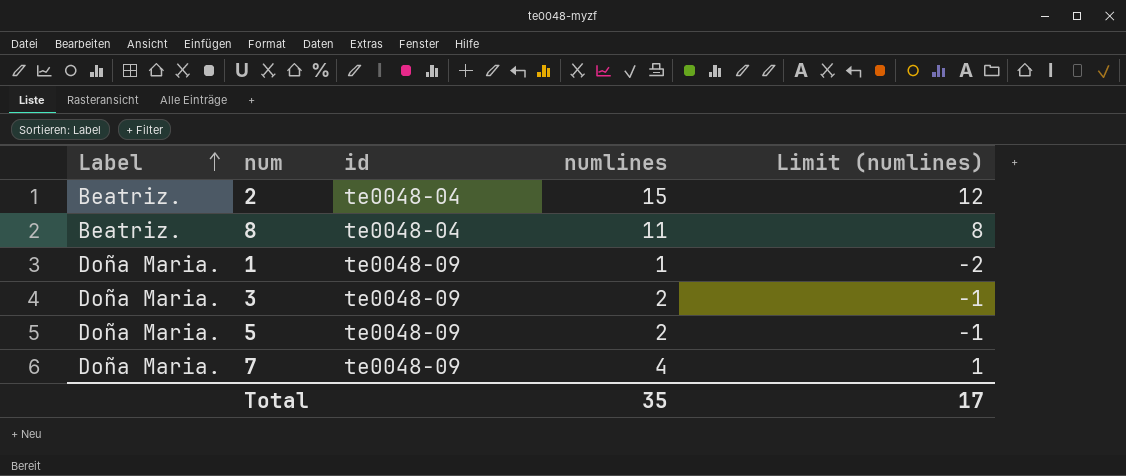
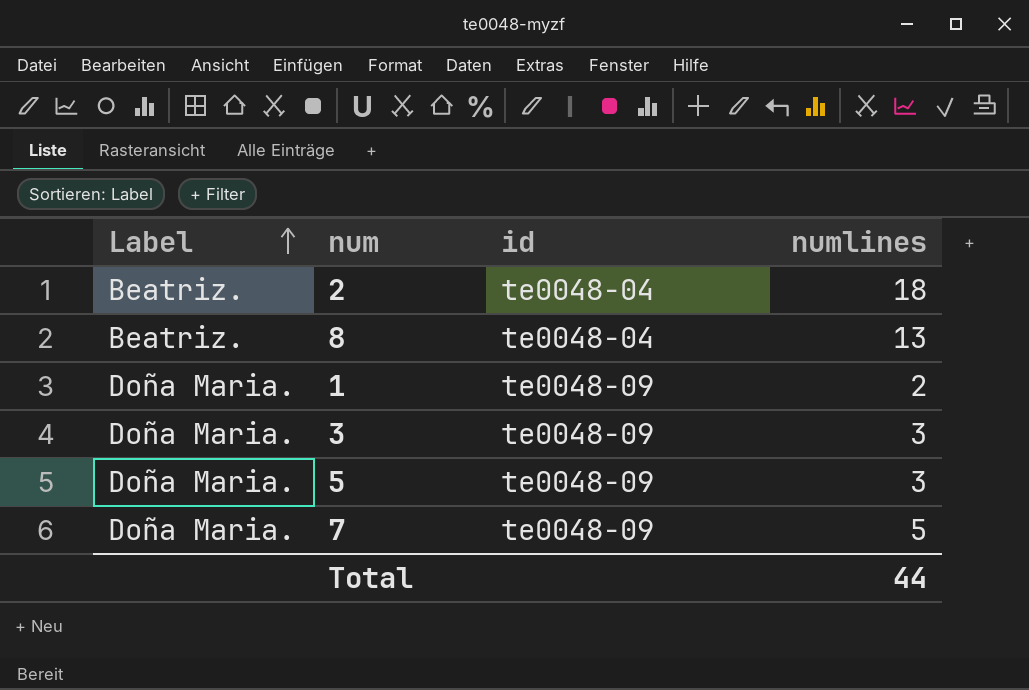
column Limit (numlines) | formula: [numlines] - 3 -> none
2 | numlines: 15 -> 18
8 | numlines: 11 -> 13
1 | numlines: 1 -> 2
3 | numlines: 2 -> 3
5 | numlines: 2 -> 3
7 | numlines: 4 -> 5
Total | numlines: 35 -> 44

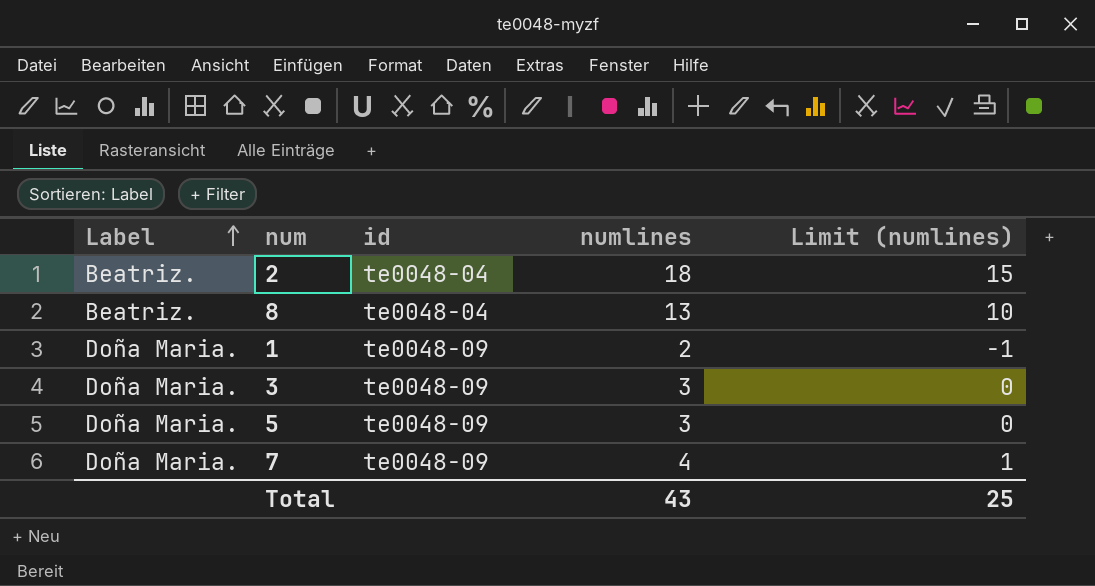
column Limit (numlines) | formula: none -> [numlines] - 3
7 | numlines: 5 -> 4
Total | numlines: 44 -> 43

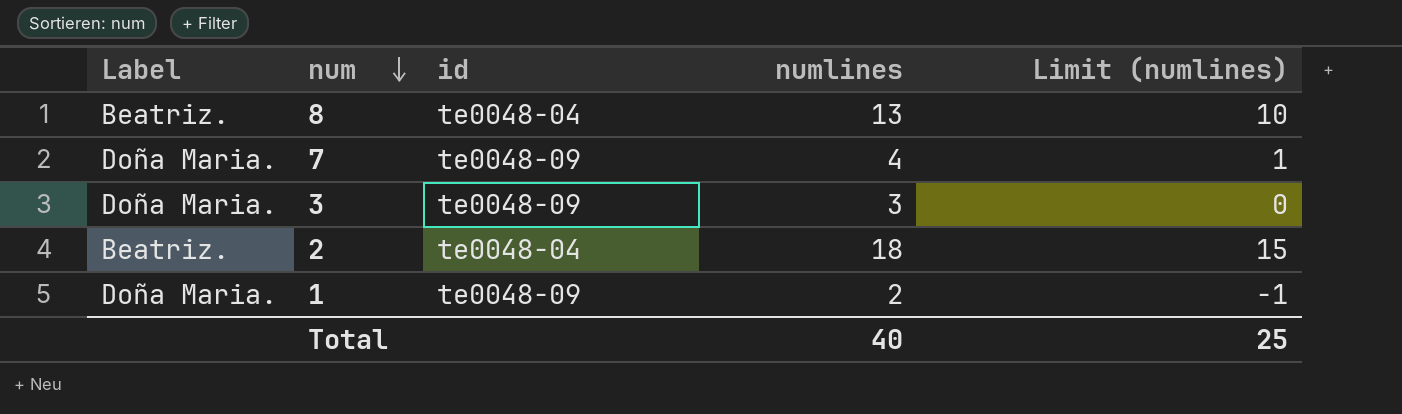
row order: Label ascending -> num descending
row 5: Doña Maria. | te0048-09 | 3 | 0 -> none
Total | numlines: 43 -> 40

